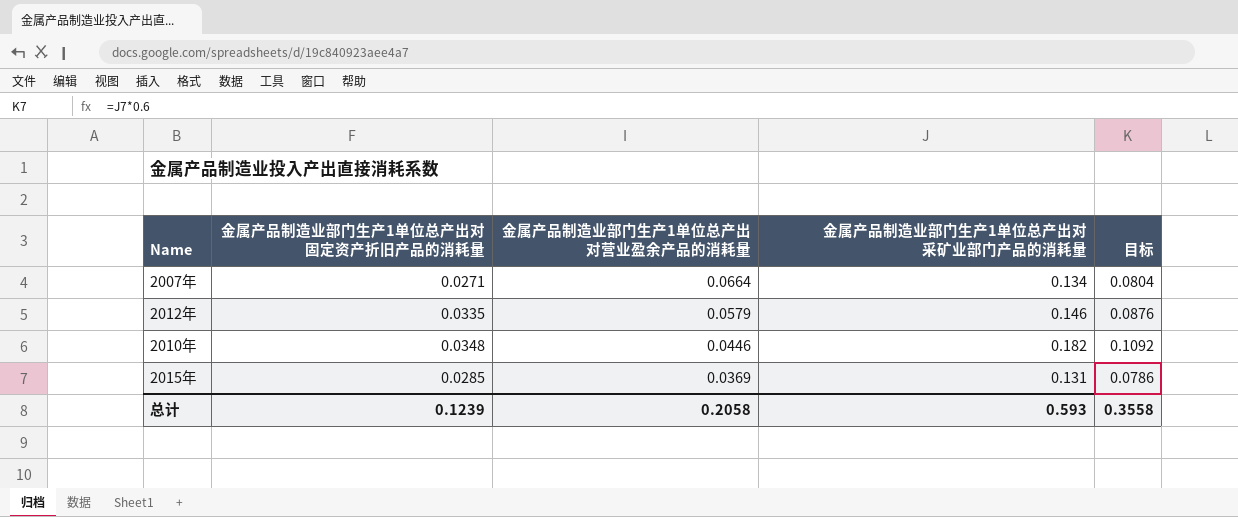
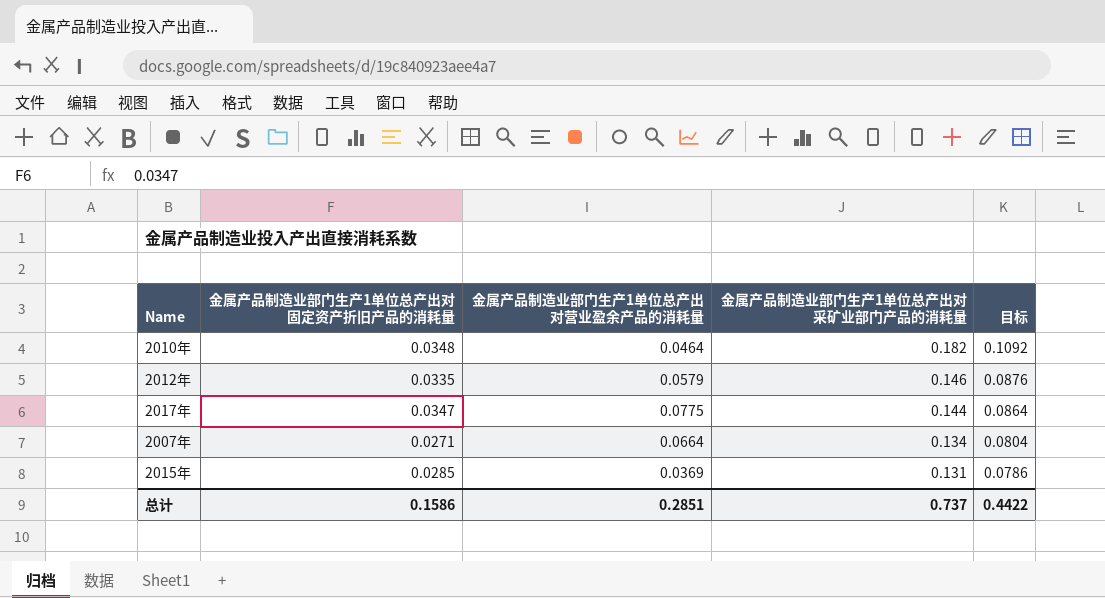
row order: 金属产品制造业部门生产1单位总产出对营业盈余产品的消耗量 descending -> 金属产品制造业部门生产1单位总产出对采矿业部门产品的消耗量 descending
2010年 | 金属产品制造业部门生产1单位总产出对营业盈余产品的消耗量: 0.0446 -> 0.0464
row 2017年: none -> 0.0347 | 0.0775 | 0.144 | 0.0864
总计 | 金属产品制造业部门生产1单位总产出对固定资产折旧产品的消耗量: 0.1239 -> 0.1586
总计 | 金属产品制造业部门生产1单位总产出对营业盈余产品的消耗量: 0.2058 -> 0.2851
总计 | 金属产品制造业部门生产1单位总产出对采矿业部门产品的消耗量: 0.593 -> 0.737
总计 | 目标: 0.3558 -> 0.4422

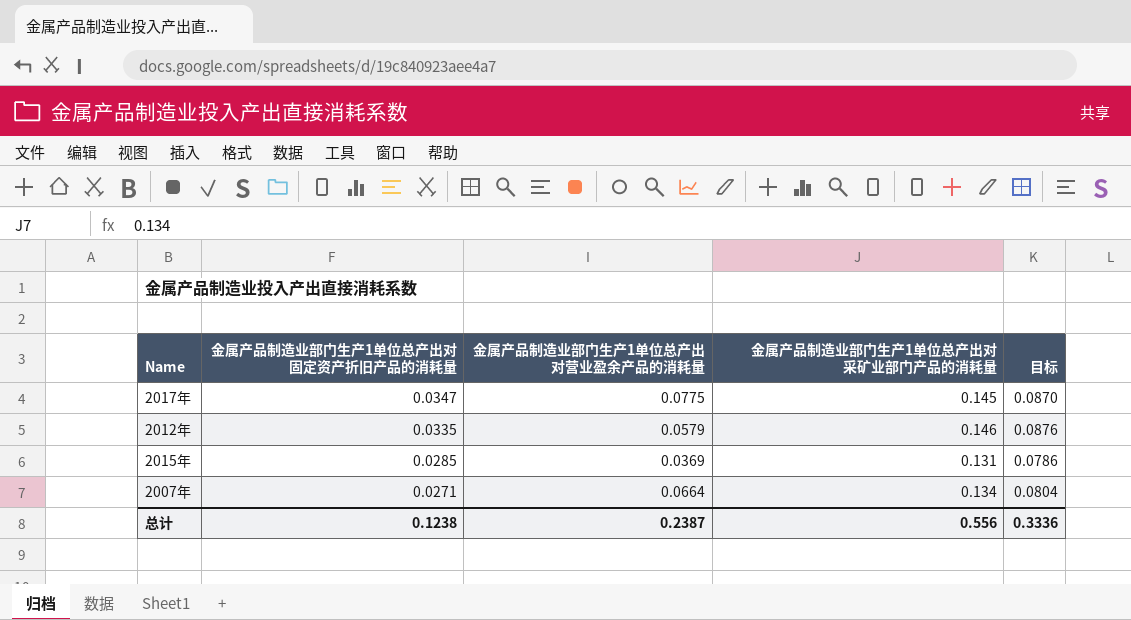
row order: 金属产品制造业部门生产1单位总产出对采矿业部门产品的消耗量 descending -> 金属产品制造业部门生产1单位总产出对固定资产折旧产品的消耗量 descending
row 2010年: 0.0348 | 0.0464 | 0.182 | 0.1092 -> none
2017年 | 金属产品制造业部门生产1单位总产出对采矿业部门产品的消耗量: 0.144 -> 0.145
2017年 | 目标: 0.0864 -> 0.0870
总计 | 金属产品制造业部门生产1单位总产出对固定资产折旧产品的消耗量: 0.1586 -> 0.1238
总计 | 金属产品制造业部门生产1单位总产出对营业盈余产品的消耗量: 0.2851 -> 0.2387
总计 | 金属产品制造业部门生产1单位总产出对采矿业部门产品的消耗量: 0.737 -> 0.556
总计 | 目标: 0.4422 -> 0.3336

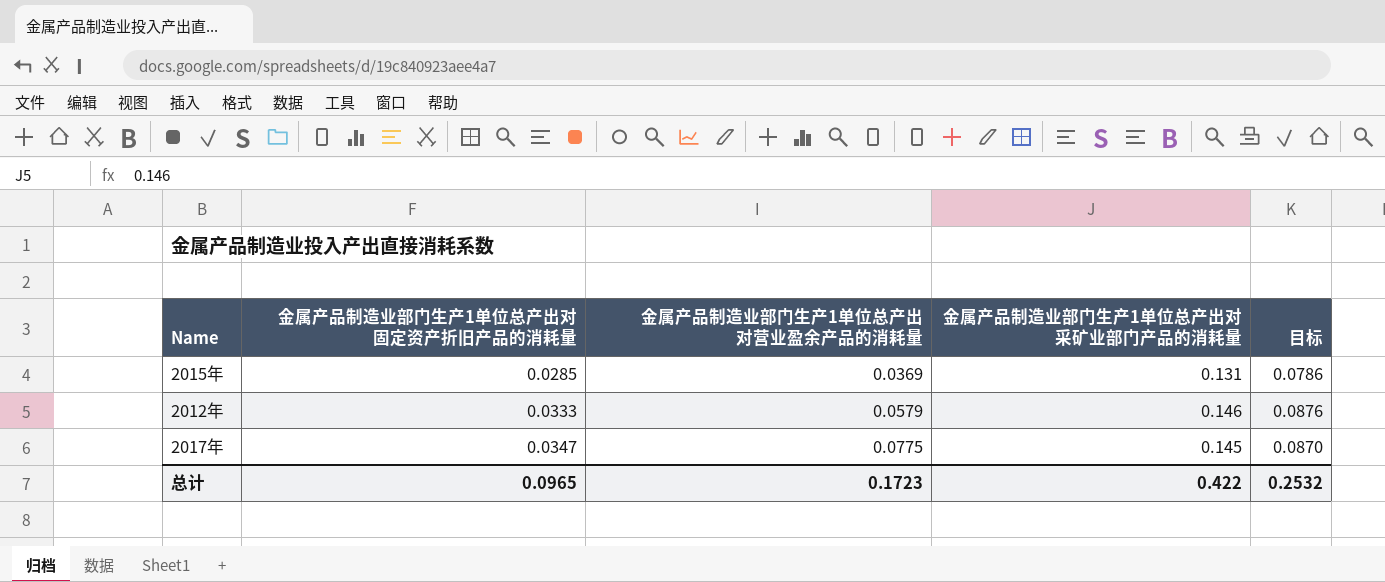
row order: 金属产品制造业部门生产1单位总产出对固定资产折旧产品的消耗量 descending -> 金属产品制造业部门生产1单位总产出对固定资产折旧产品的消耗量 ascending
row 2007年: 0.0271 | 0.0664 | 0.134 | 0.0804 -> none
2012年 | 金属产品制造业部门生产1单位总产出对固定资产折旧产品的消耗量: 0.0335 -> 0.0333
总计 | 金属产品制造业部门生产1单位总产出对固定资产折旧产品的消耗量: 0.1238 -> 0.0965
总计 | 金属产品制造业部门生产1单位总产出对营业盈余产品的消耗量: 0.2387 -> 0.1723
总计 | 金属产品制造业部门生产1单位总产出对采矿业部门产品的消耗量: 0.556 -> 0.422
总计 | 目标: 0.3336 -> 0.2532

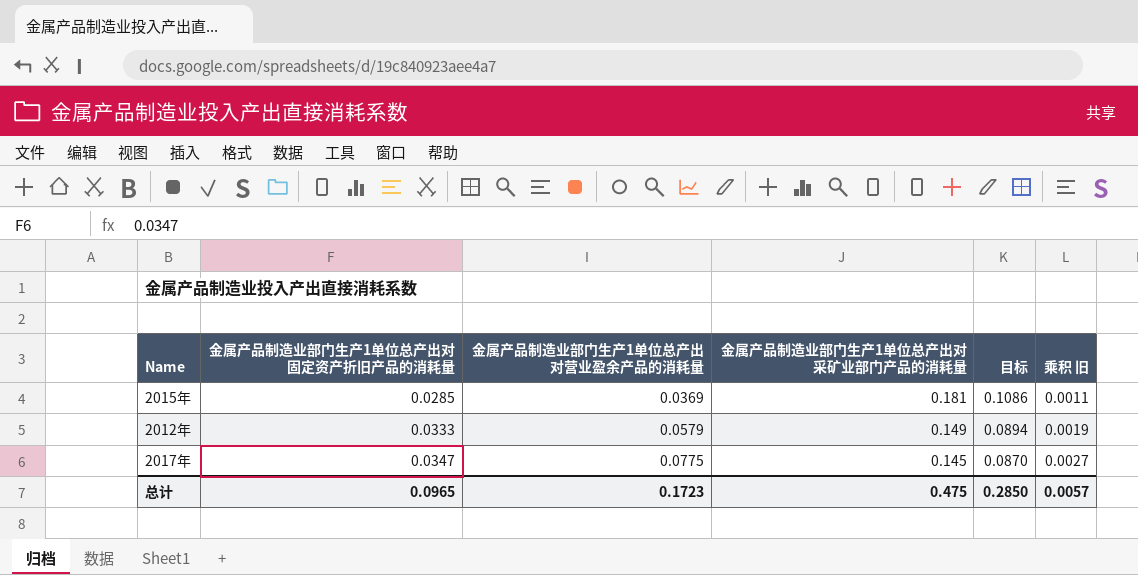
column 乘积 旧 | formula: none -> [金属产品制造业部门生产1单位总产出对固定资产折旧产品的消耗量] * [金属产品制造业部门生产1单位总产出对营业盈余产品的消耗量]
2015年 | 金属产品制造业部门生产1单位总产出对采矿业部门产品的消耗量: 0.131 -> 0.181
2015年 | 目标: 0.0786 -> 0.1086
2012年 | 金属产品制造业部门生产1单位总产出对采矿业部门产品的消耗量: 0.146 -> 0.149
2012年 | 目标: 0.0876 -> 0.0894
总计 | 金属产品制造业部门生产1单位总产出对采矿业部门产品的消耗量: 0.422 -> 0.475
总计 | 目标: 0.2532 -> 0.2850

